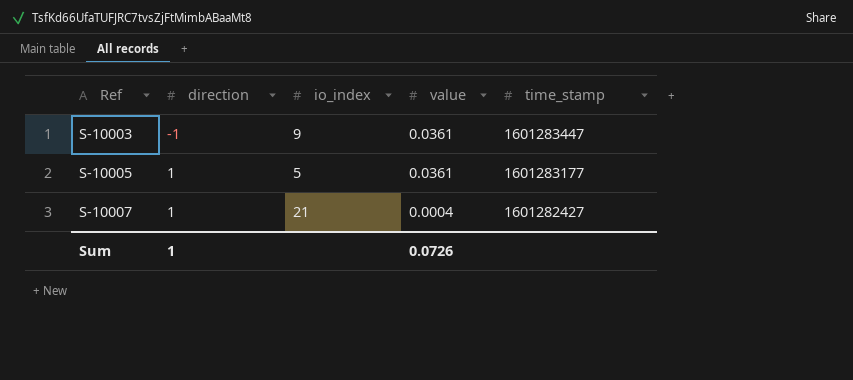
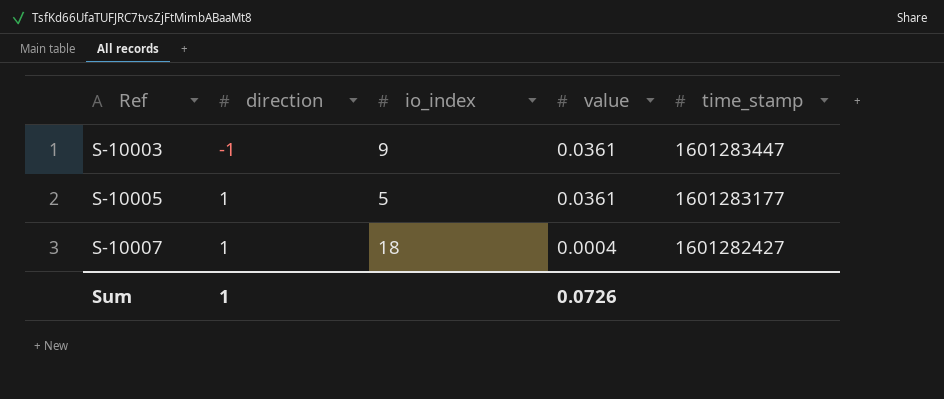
S-10007 | io_index: 21 -> 18

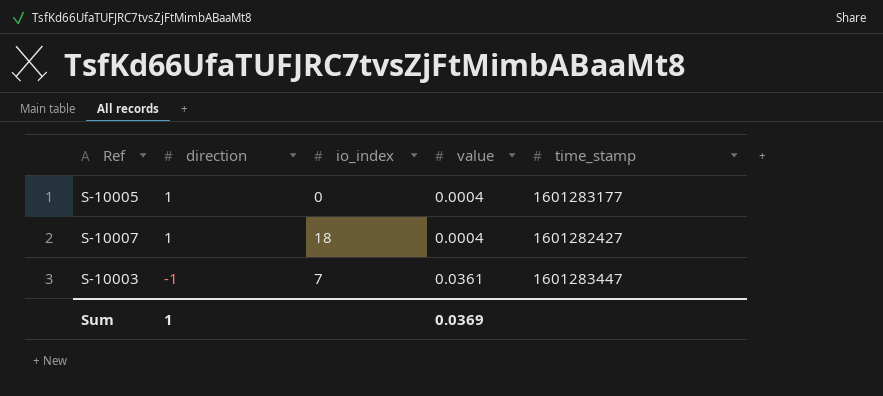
row order: Ref ascending -> direction descending
S-10005 | io_index: 5 -> 0
S-10005 | value: 0.0361 -> 0.0004
S-10003 | io_index: 9 -> 7
Sum | value: 0.0726 -> 0.0369

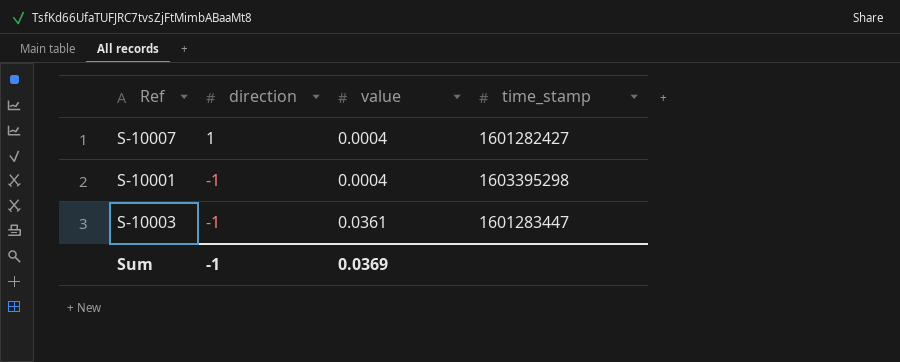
column io_index | position: 3 -> none
row S-10005: 1 | 0 | 0.0004 | 1601283177 -> none
row S-10001: none -> -1 | 0.0004 | 1603395298
Sum | direction: 1 -> -1

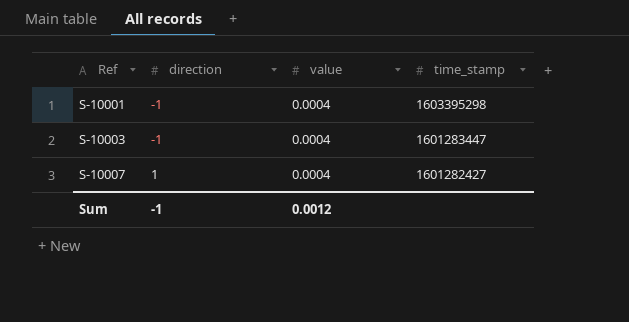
row order: direction descending -> Ref ascending
S-10003 | value: 0.0361 -> 0.0004
Sum | value: 0.0369 -> 0.0012

